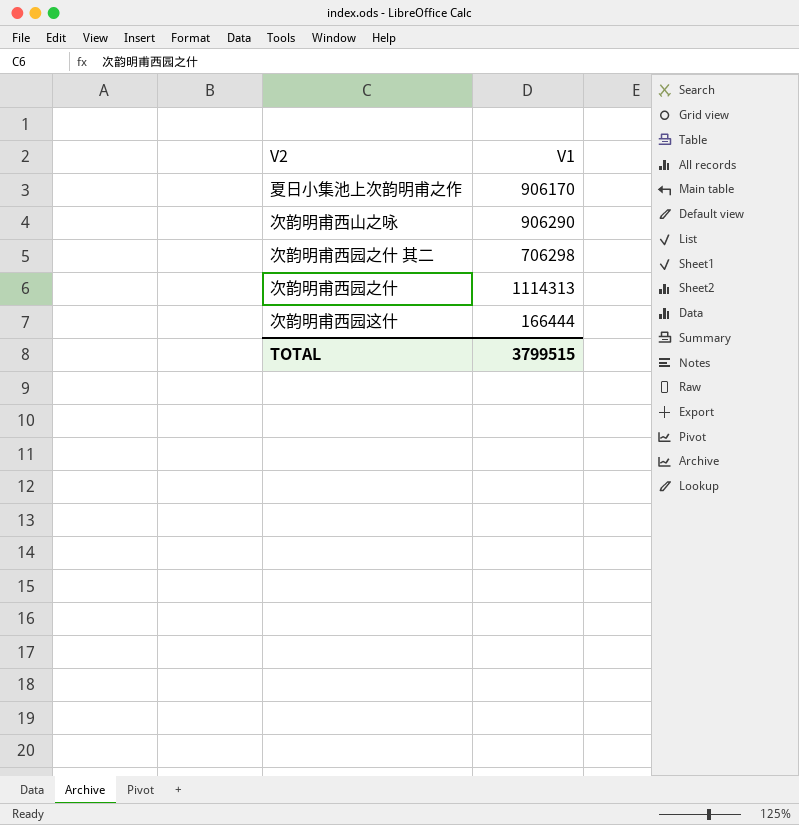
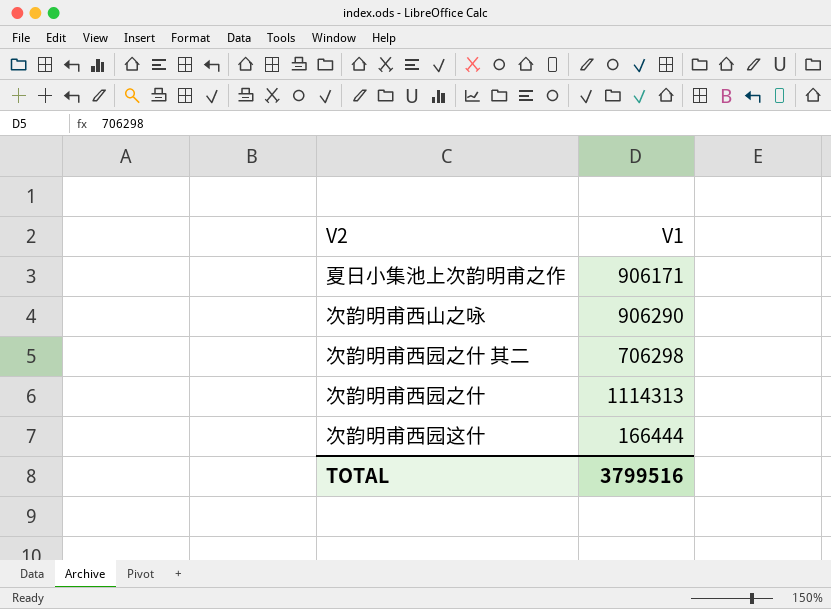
夏日小集池上次韵明甫之作 | V1: 906170 -> 906171
TOTAL | V1: 3799515 -> 3799516

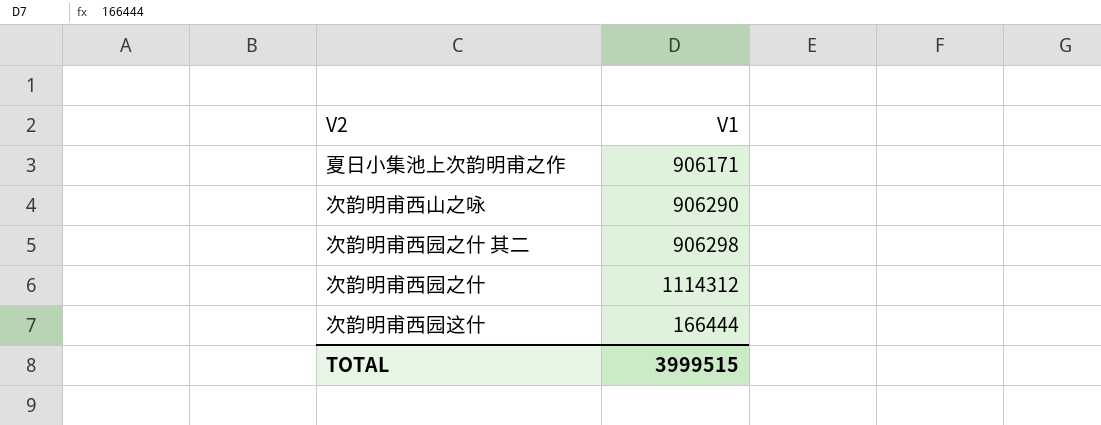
次韵明甫西园之什 其二 | V1: 706298 -> 906298
次韵明甫西园之什 | V1: 1114313 -> 1114312
TOTAL | V1: 3799516 -> 3999515

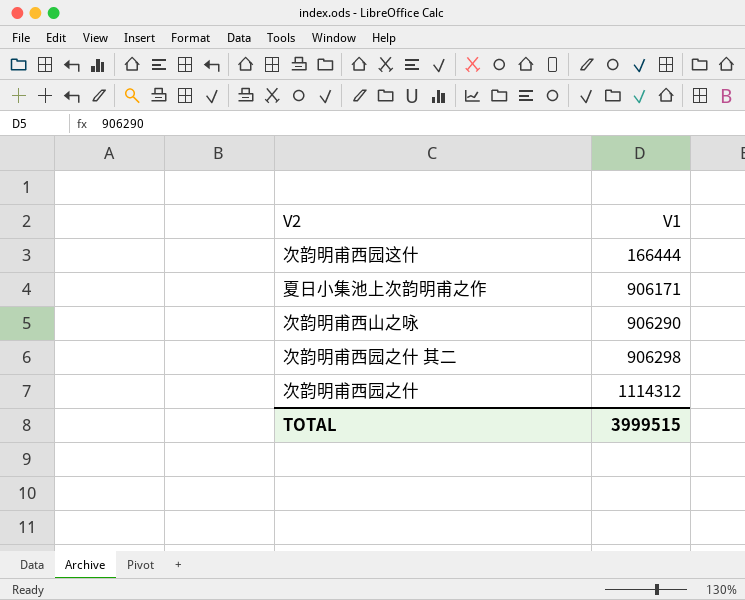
row order: none -> V1 ascending

